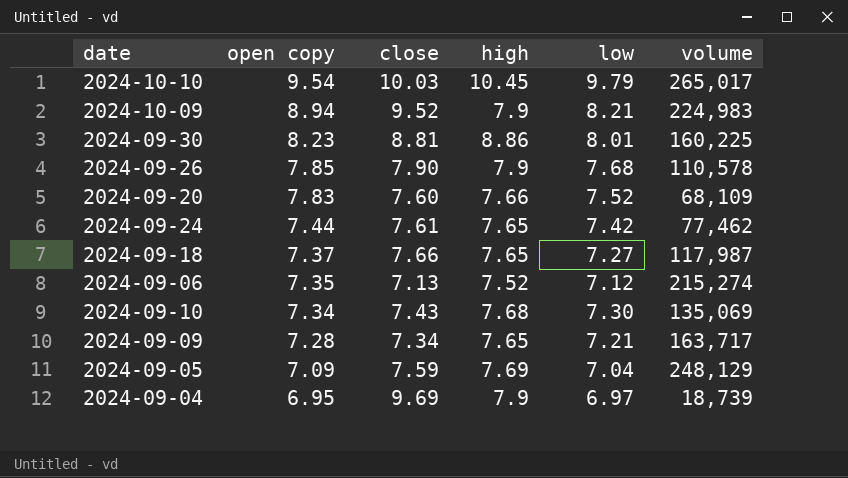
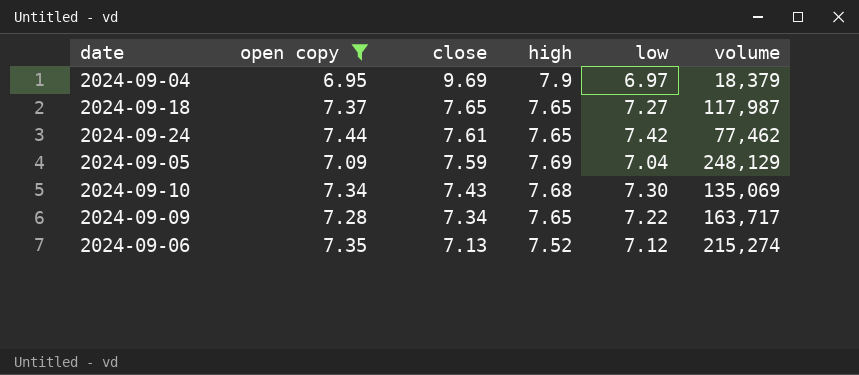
filter: none -> open copy <= 7.44
row order: open copy descending -> close descending
2024-09-04 | volume: 18,739 -> 18,379
2024-09-18 | close: 7.66 -> 7.65
2024-09-09 | low: 7.21 -> 7.22

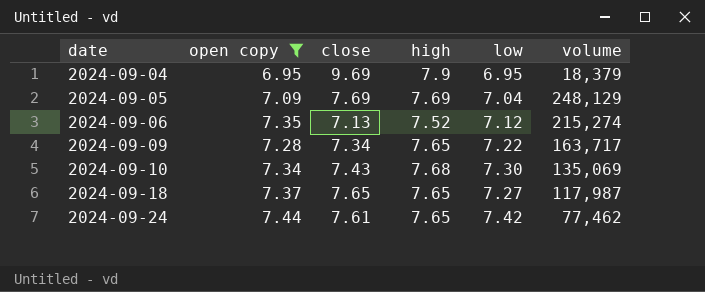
row order: close descending -> date ascending
2024-09-04 | low: 6.97 -> 6.95
2024-09-05 | close: 7.59 -> 7.69

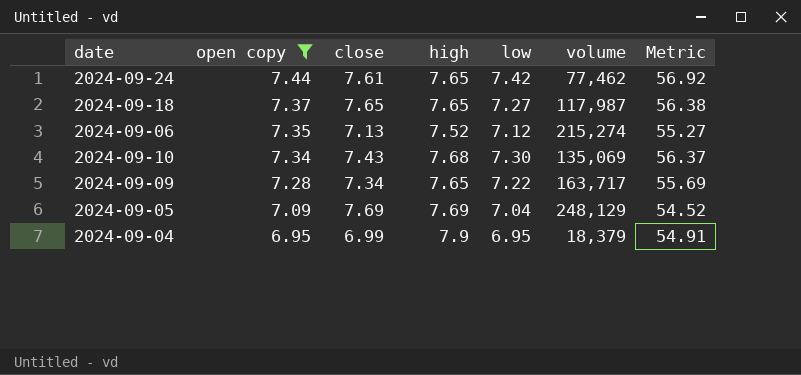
row order: date ascending -> open copy descending
column Metric | formula: none -> [open copy] * [high]
2024-09-04 | close: 9.69 -> 6.99

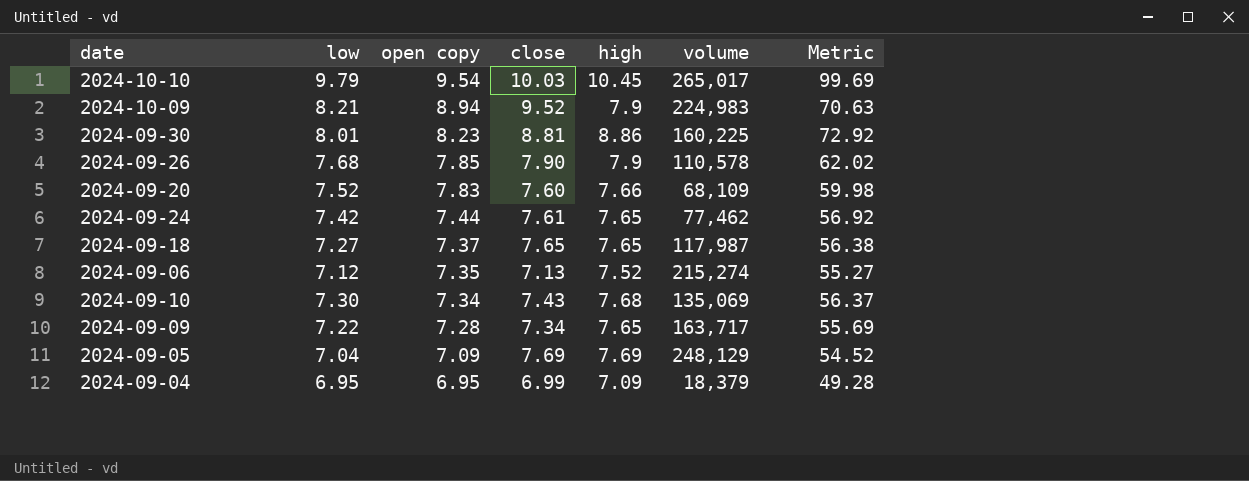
filter: open copy <= 7.44 -> none
column low | position: 5 -> 2
2024-09-04 | high: 7.9 -> 7.09
2024-09-04 | Metric: 54.91 -> 49.28

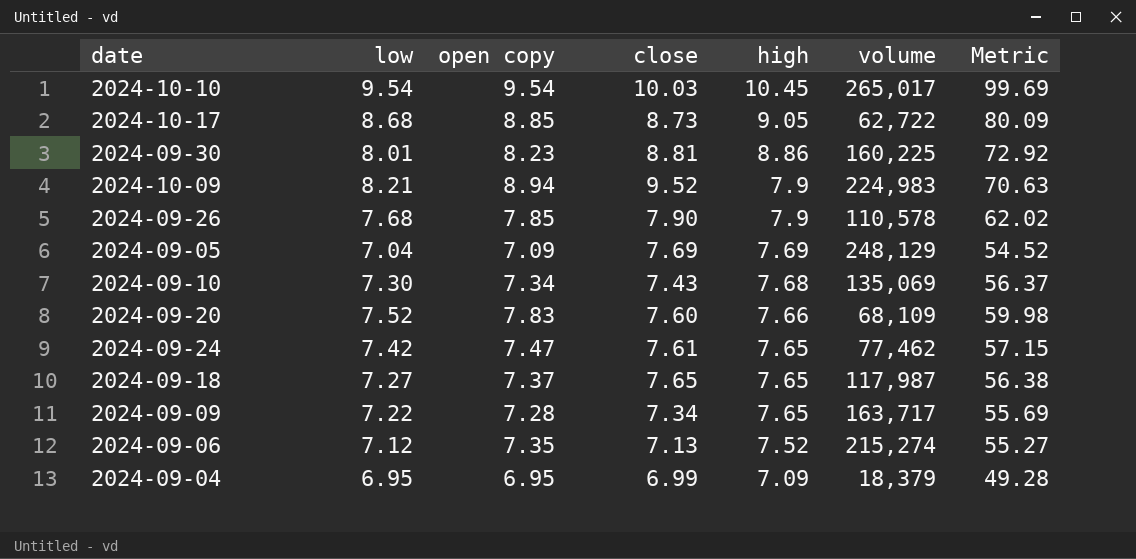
row order: open copy descending -> high descending
2024-10-10 | low: 9.79 -> 9.54
row 2024-10-17: none -> 8.68 | 8.85 | 8.73 | 9.05 | 62,722 | 80.09
2024-09-24 | open copy: 7.44 -> 7.47
2024-09-24 | Metric: 56.92 -> 57.15

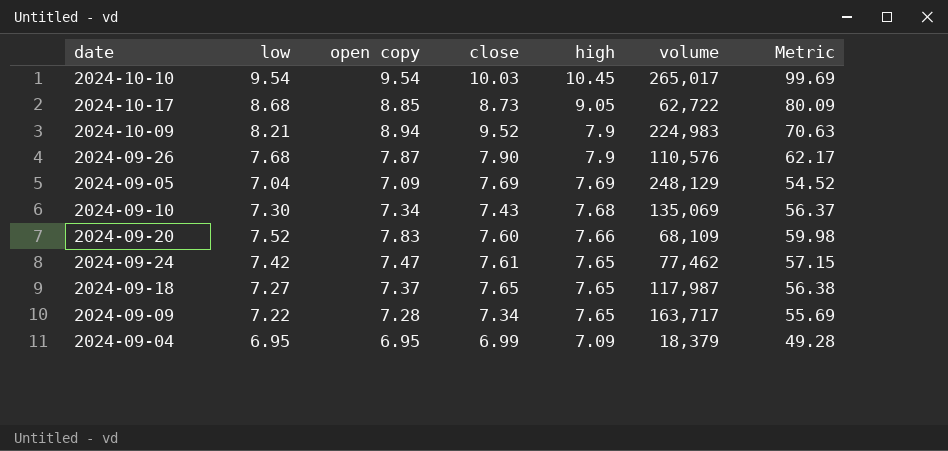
row 2024-09-30: 8.01 | 8.23 | 8.81 | 8.86 | 160,225 | 72.92 -> none
row 2024-09-06: 7.12 | 7.35 | 7.13 | 7.52 | 215,274 | 55.27 -> none
2024-09-26 | open copy: 7.85 -> 7.87
2024-09-26 | volume: 110,578 -> 110,576
2024-09-26 | Metric: 62.02 -> 62.17

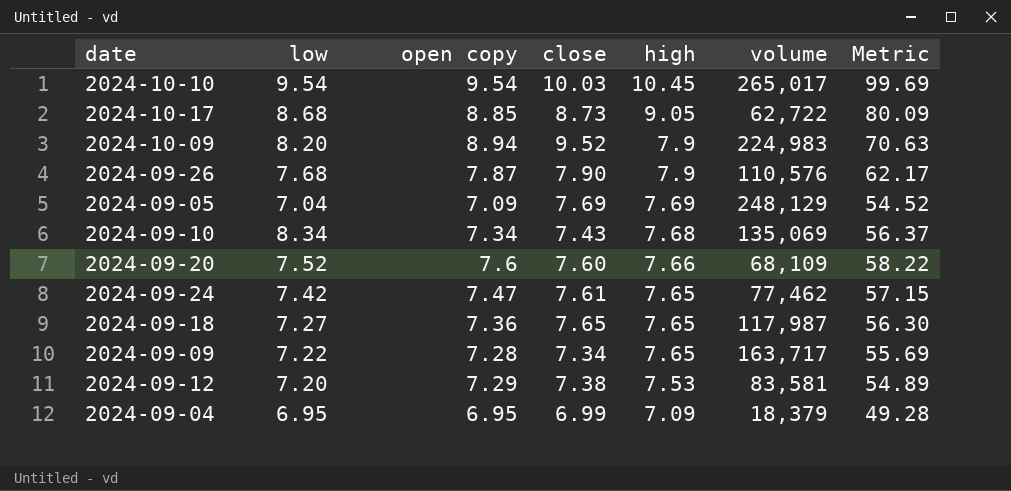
2024-10-09 | low: 8.21 -> 8.20
2024-09-10 | low: 7.30 -> 8.34
2024-09-20 | open copy: 7.83 -> 7.6
2024-09-20 | Metric: 59.98 -> 58.22
2024-09-18 | open copy: 7.37 -> 7.36
2024-09-18 | Metric: 56.38 -> 56.30
row 2024-09-12: none -> 7.20 | 7.29 | 7.38 | 7.53 | 83,581 | 54.89

